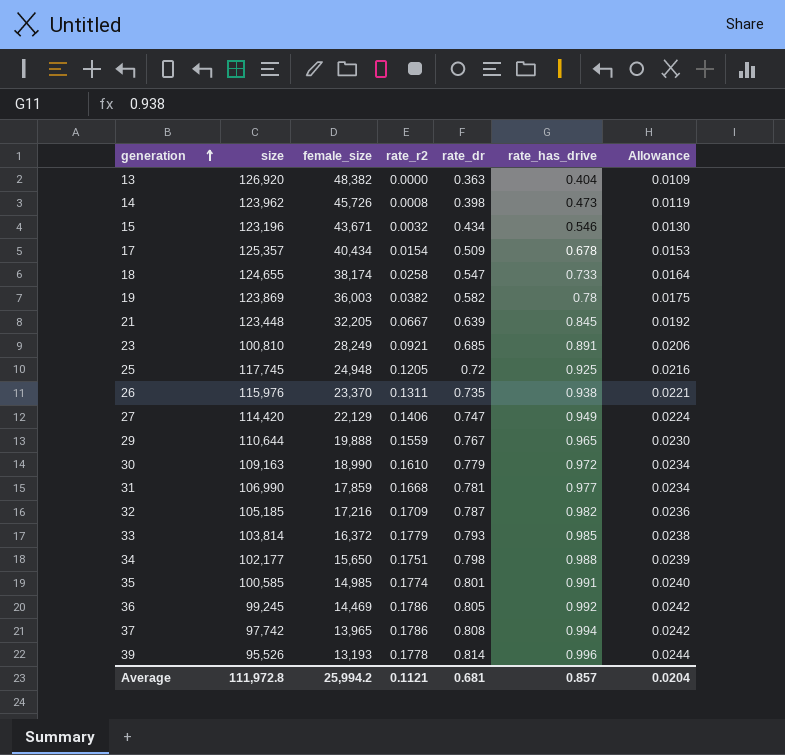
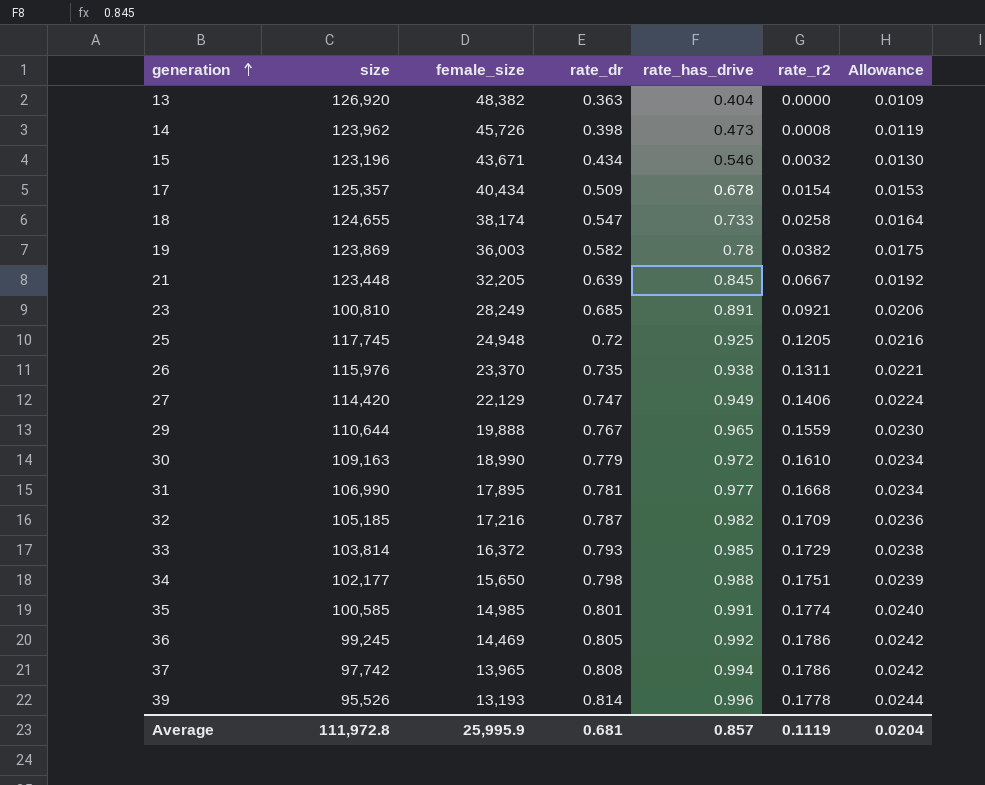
column rate_r2 | position: 4 -> 6
31 | female_size: 17,859 -> 17,895
33 | rate_r2: 0.1779 -> 0.1729
Average | female_size: 25,994.2 -> 25,995.9
Average | rate_r2: 0.1121 -> 0.1119

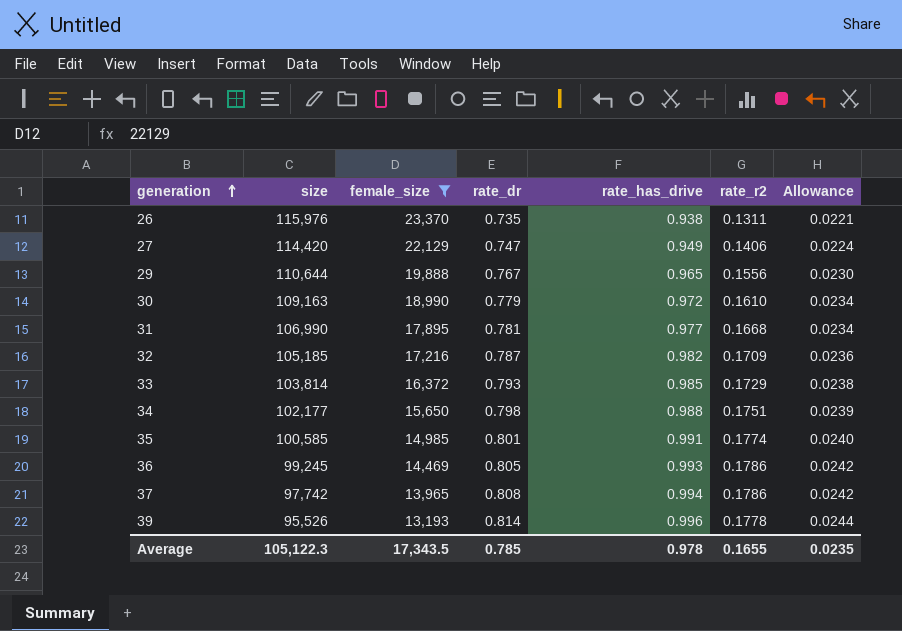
filter: none -> female_size <= 23,370
29 | rate_r2: 0.1559 -> 0.1556
36 | rate_has_drive: 0.992 -> 0.993
Average | size: 111,972.8 -> 105,122.3
Average | female_size: 25,995.9 -> 17,343.5
Average | rate_dr: 0.681 -> 0.785
Average | rate_has_drive: 0.857 -> 0.978
Average | rate_r2: 0.1119 -> 0.1655
Average | Allowance: 0.0204 -> 0.0235

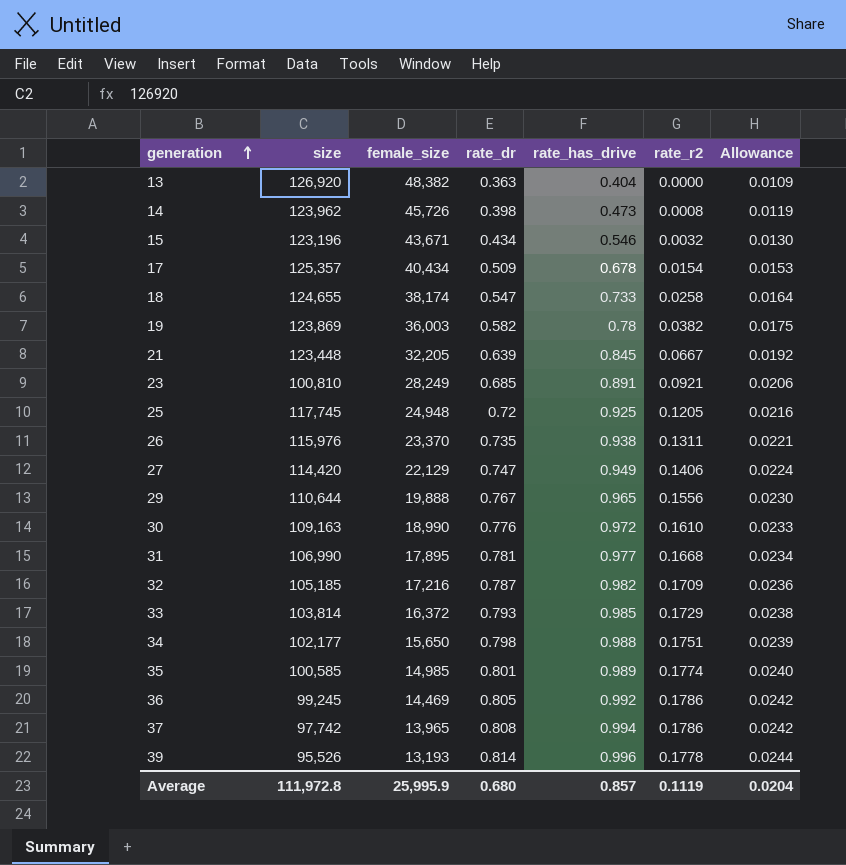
filter: female_size <= 23,370 -> none
30 | rate_dr: 0.779 -> 0.776
30 | Allowance: 0.0234 -> 0.0233
35 | rate_has_drive: 0.991 -> 0.989
36 | rate_has_drive: 0.993 -> 0.992
Average | size: 105,122.3 -> 111,972.8
Average | female_size: 17,343.5 -> 25,995.9
Average | rate_dr: 0.785 -> 0.680
Average | rate_has_drive: 0.978 -> 0.857
Average | rate_r2: 0.1655 -> 0.1119
Average | Allowance: 0.0235 -> 0.0204

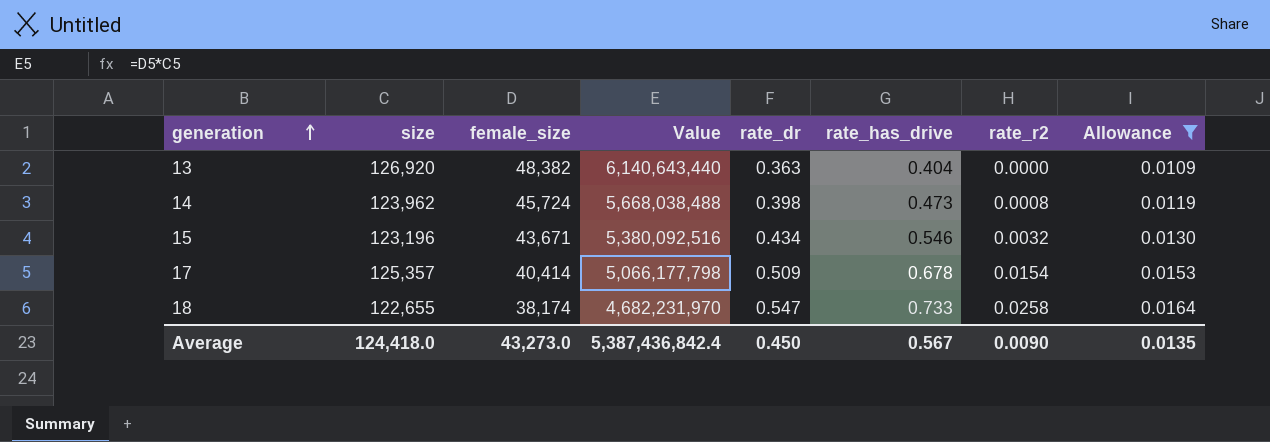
filter: none -> Allowance <= 0.0164
column Value | formula: none -> [size] * [female_size]
14 | female_size: 45,726 -> 45,724
17 | female_size: 40,434 -> 40,414
18 | size: 124,655 -> 122,655
Average | size: 111,972.8 -> 124,418.0
Average | female_size: 25,995.9 -> 43,273.0
Average | rate_dr: 0.680 -> 0.450
Average | rate_has_drive: 0.857 -> 0.567
Average | rate_r2: 0.1119 -> 0.0090
Average | Allowance: 0.0204 -> 0.0135

